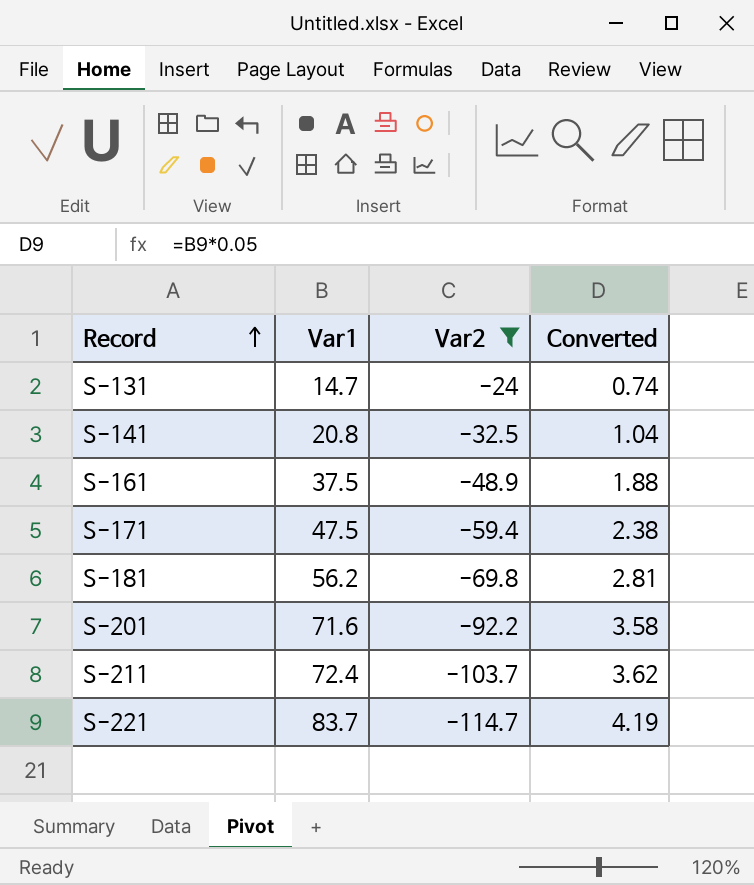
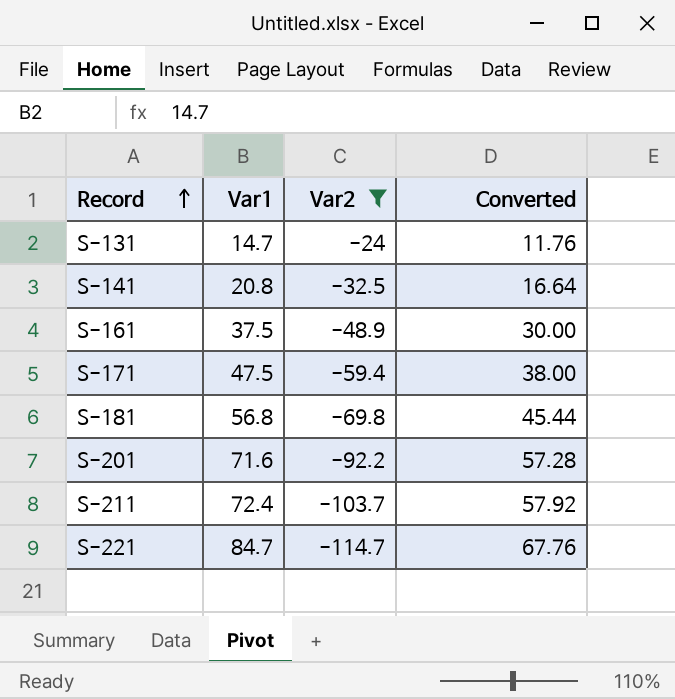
column Converted | formula: [Var1] * 0.05 -> [Var1] * 0.8
S-181 | Var1: 56.2 -> 56.8
S-221 | Var1: 83.7 -> 84.7

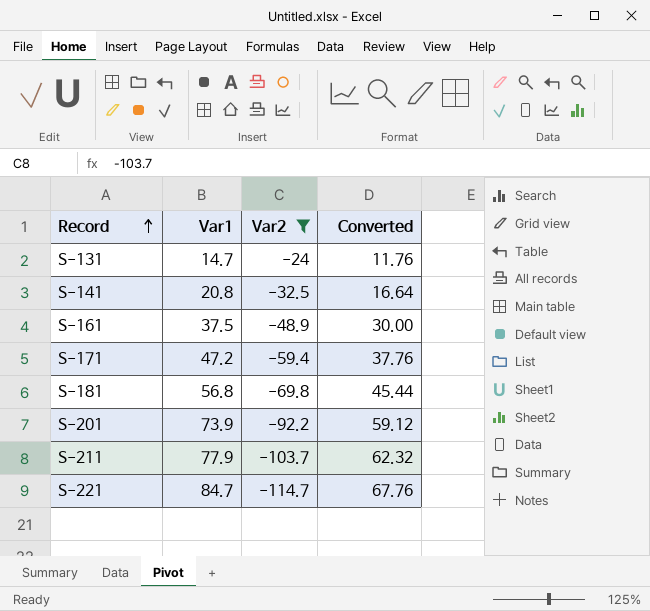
S-171 | Var1: 47.5 -> 47.2
S-171 | Converted: 38.00 -> 37.76
S-201 | Var1: 71.6 -> 73.9
S-201 | Converted: 57.28 -> 59.12
S-211 | Var1: 72.4 -> 77.9
S-211 | Converted: 57.92 -> 62.32

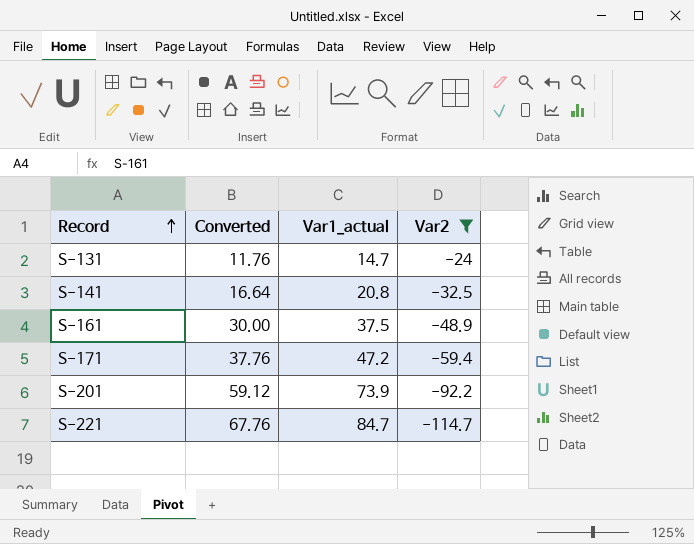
column Converted | position: 4 -> 2
column name: Var1 -> Var1_actual
row S-181: 56.8 | -69.8 | 45.44 -> none
row S-211: 77.9 | -103.7 | 62.32 -> none

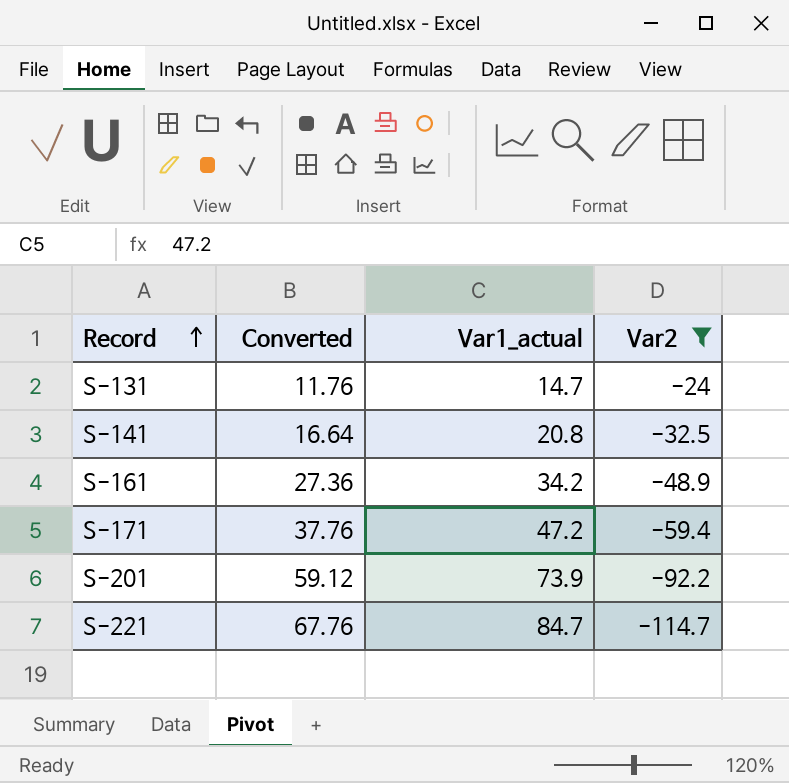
S-161 | Converted: 30.00 -> 27.36
S-161 | Var1_actual: 37.5 -> 34.2

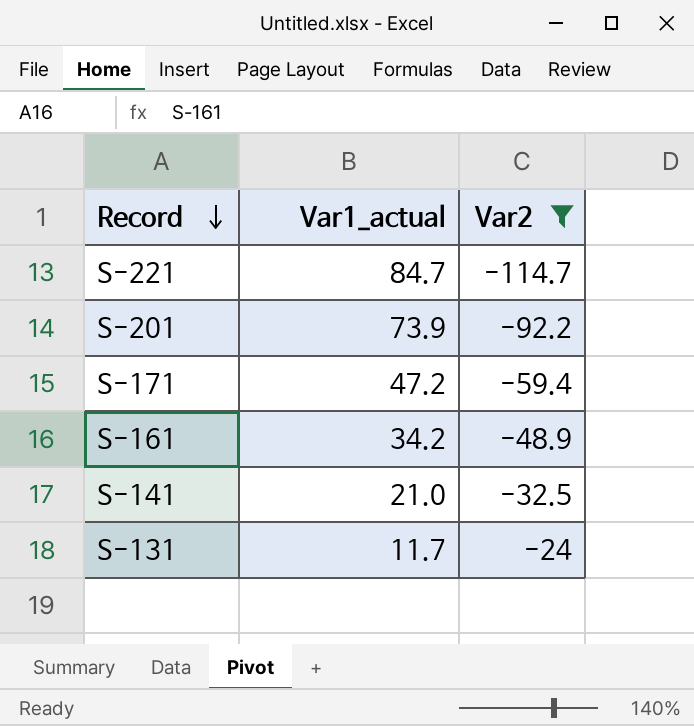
row order: Record ascending -> Record descending
column Converted | formula: [Var1_actual] * 0.8 -> none
S-141 | Var1_actual: 20.8 -> 21.0
S-131 | Var1_actual: 14.7 -> 11.7

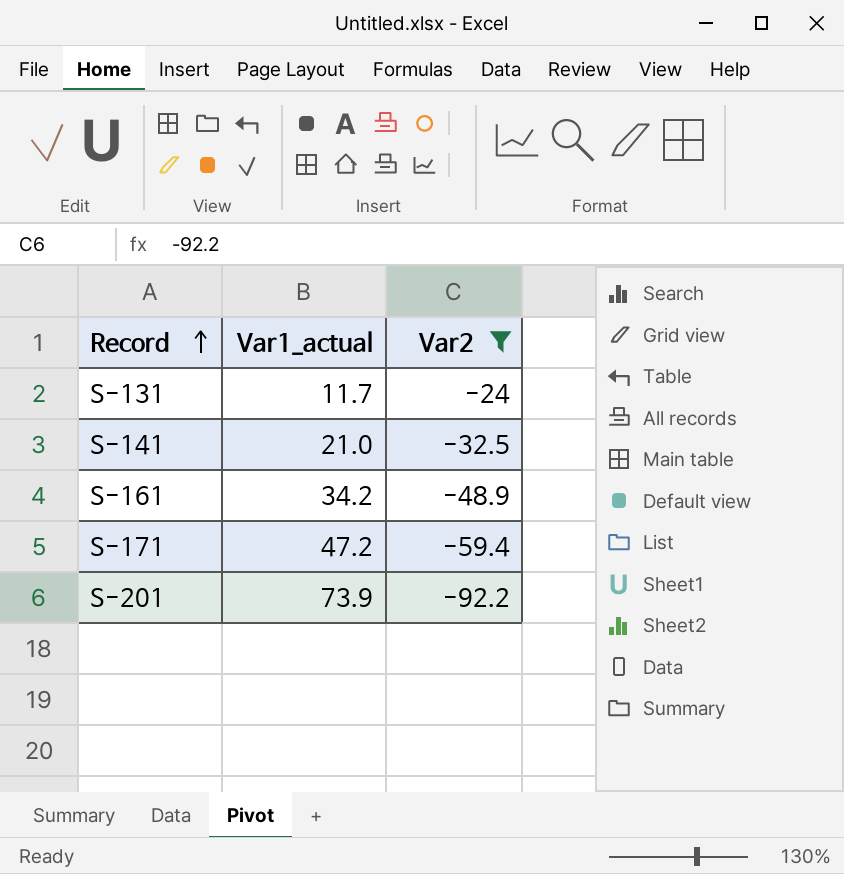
row order: Record descending -> Record ascending
row S-221: 84.7 | -114.7 -> none

